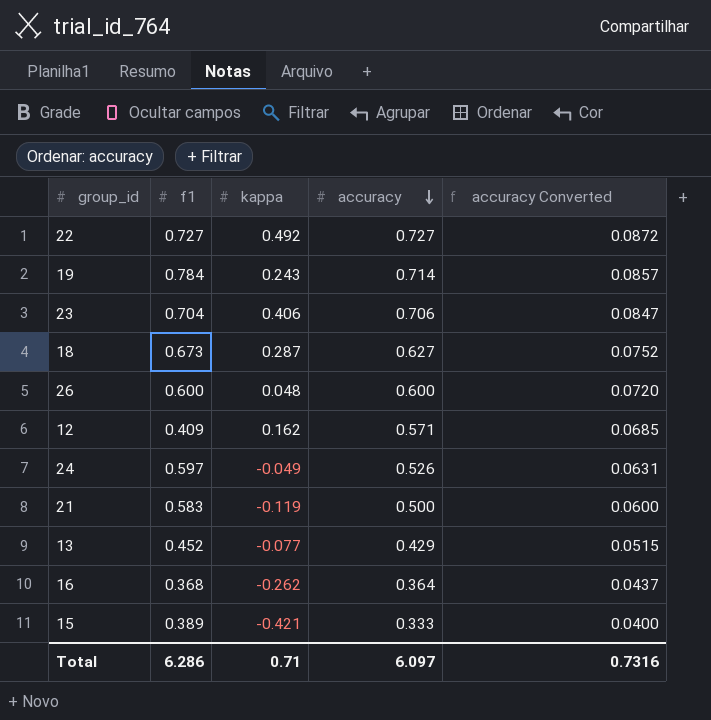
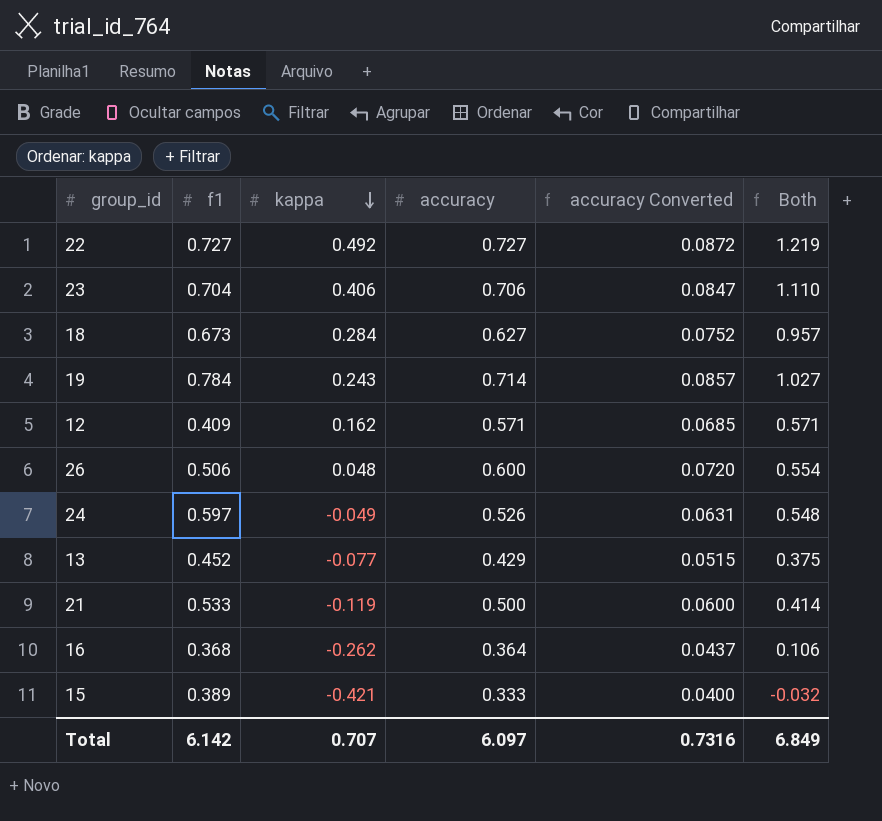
row order: accuracy descending -> kappa descending
column Both | formula: none -> [f1] + [kappa]
18 | kappa: 0.287 -> 0.284
26 | f1: 0.600 -> 0.506
21 | f1: 0.583 -> 0.533
Total | f1: 6.286 -> 6.142
Total | kappa: 0.71 -> 0.707

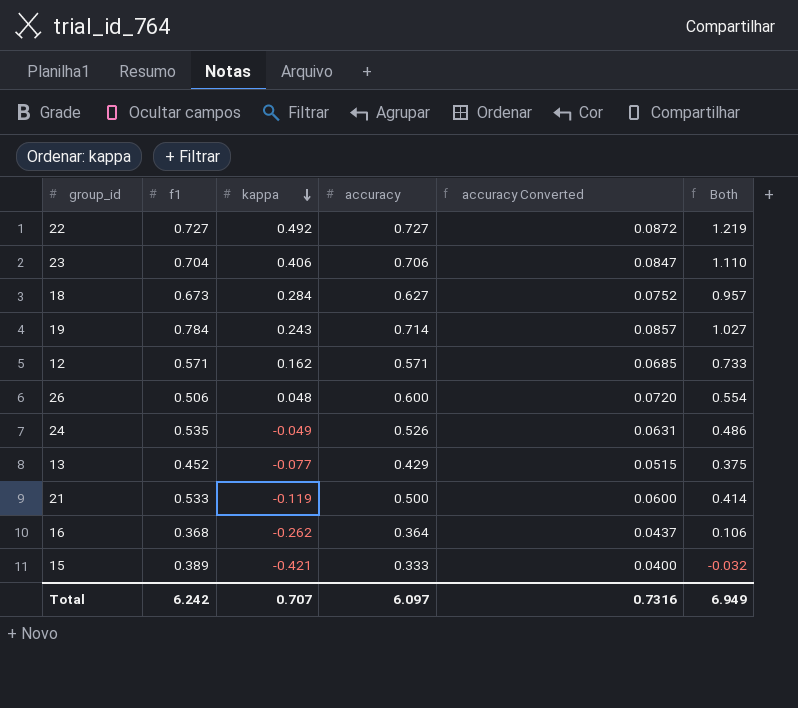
12 | f1: 0.409 -> 0.571
12 | Both: 0.571 -> 0.733
24 | f1: 0.597 -> 0.535
24 | Both: 0.548 -> 0.486
Total | f1: 6.142 -> 6.242
Total | Both: 6.849 -> 6.949

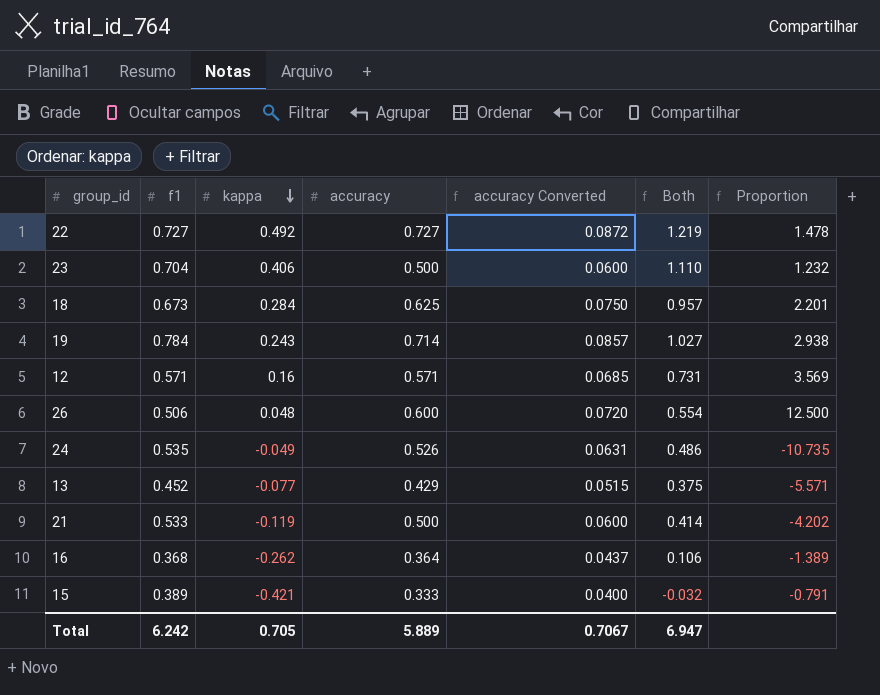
column Proportion | formula: none -> [accuracy] / [kappa]
23 | accuracy: 0.706 -> 0.500
23 | accuracy Converted: 0.0847 -> 0.0600
18 | accuracy: 0.627 -> 0.625
18 | accuracy Converted: 0.0752 -> 0.0750
12 | kappa: 0.162 -> 0.16
12 | Both: 0.733 -> 0.731
Total | kappa: 0.707 -> 0.705
Total | accuracy: 6.097 -> 5.889
Total | accuracy Converted: 0.7316 -> 0.7067
Total | Both: 6.949 -> 6.947

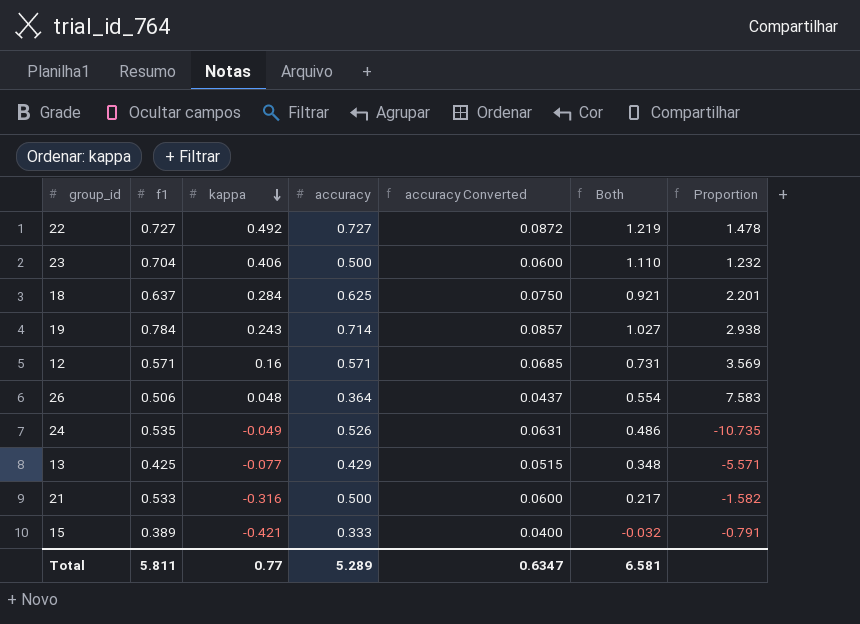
row 16: 0.368 | -0.262 | 0.364 | 0.0437 | 0.106 | -1.389 -> none
18 | f1: 0.673 -> 0.637
18 | Both: 0.957 -> 0.921
26 | accuracy: 0.600 -> 0.364
26 | accuracy Converted: 0.0720 -> 0.0437
26 | Proportion: 12.500 -> 7.583
13 | f1: 0.452 -> 0.425
13 | Both: 0.375 -> 0.348
21 | kappa: -0.119 -> -0.316
21 | Both: 0.414 -> 0.217
21 | Proportion: -4.202 -> -1.582
Total | f1: 6.242 -> 5.811
Total | kappa: 0.705 -> 0.77
Total | accuracy: 5.889 -> 5.289
Total | accuracy Converted: 0.7067 -> 0.6347
Total | Both: 6.947 -> 6.581

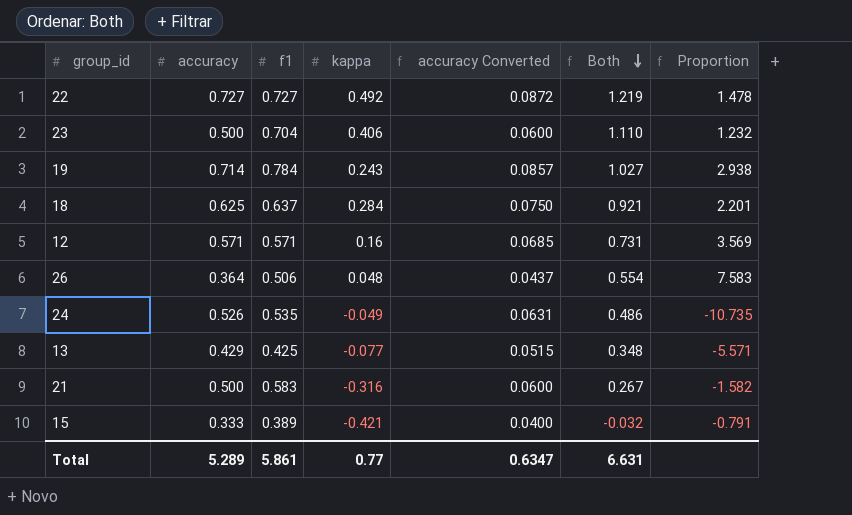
row order: kappa descending -> Both descending
column accuracy | position: 4 -> 2
21 | f1: 0.533 -> 0.583
21 | Both: 0.217 -> 0.267
Total | f1: 5.811 -> 5.861
Total | Both: 6.581 -> 6.631

